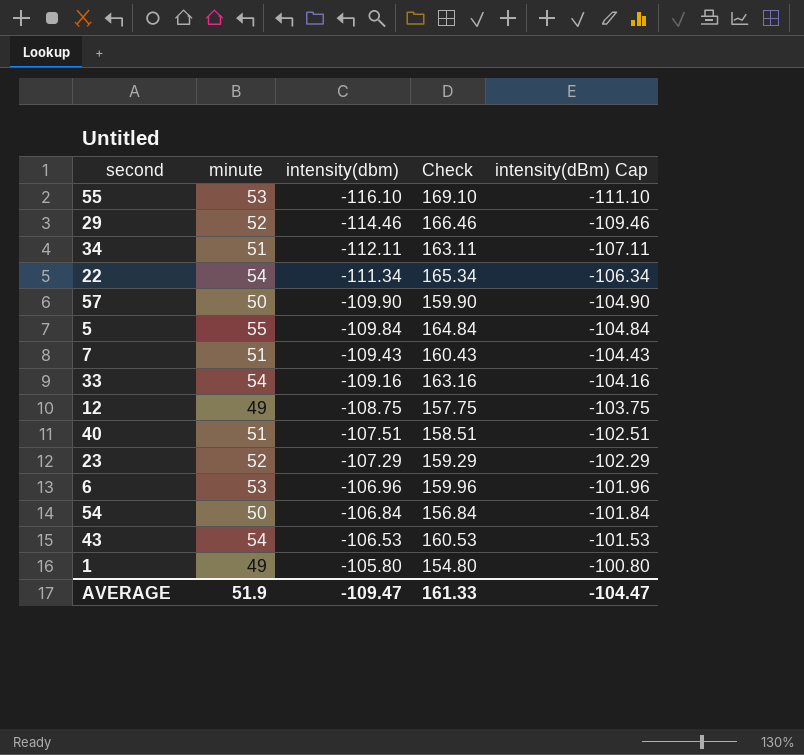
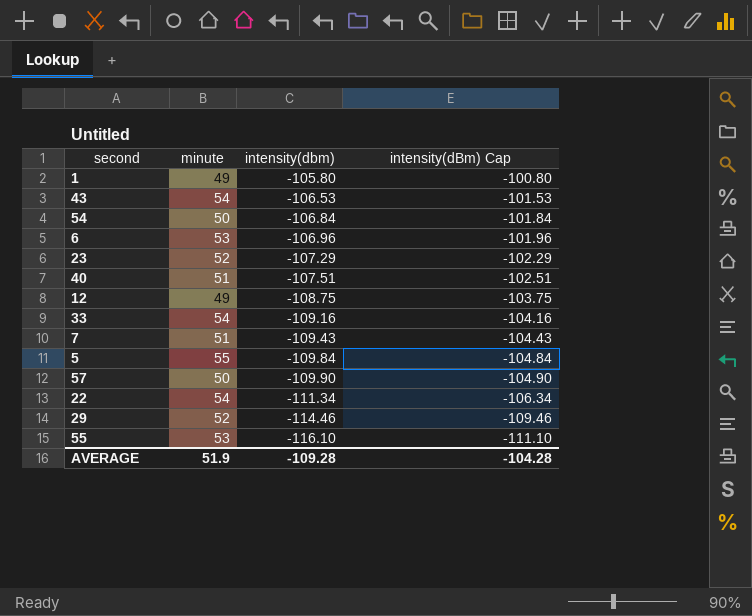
row order: intensity(dbm) ascending -> intensity(dbm) descending
column Check | formula: [minute] - [intensity(dbm)] -> none
row 34: 51 | -112.11 | 163.11 | -107.11 -> none
AVERAGE | intensity(dbm): -109.47 -> -109.28
AVERAGE | intensity(dBm) Cap: -104.47 -> -104.28

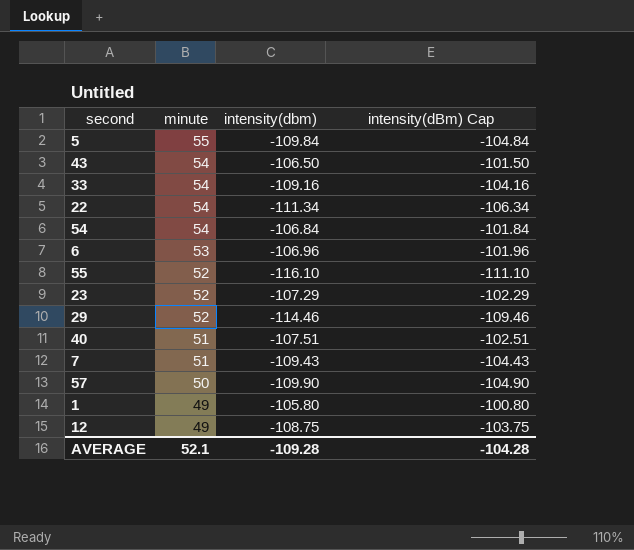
row order: intensity(dbm) descending -> minute descending
43 | intensity(dbm): -106.53 -> -106.50
43 | intensity(dBm) Cap: -101.53 -> -101.50
54 | minute: 50 -> 54
55 | minute: 53 -> 52
AVERAGE | minute: 51.9 -> 52.1

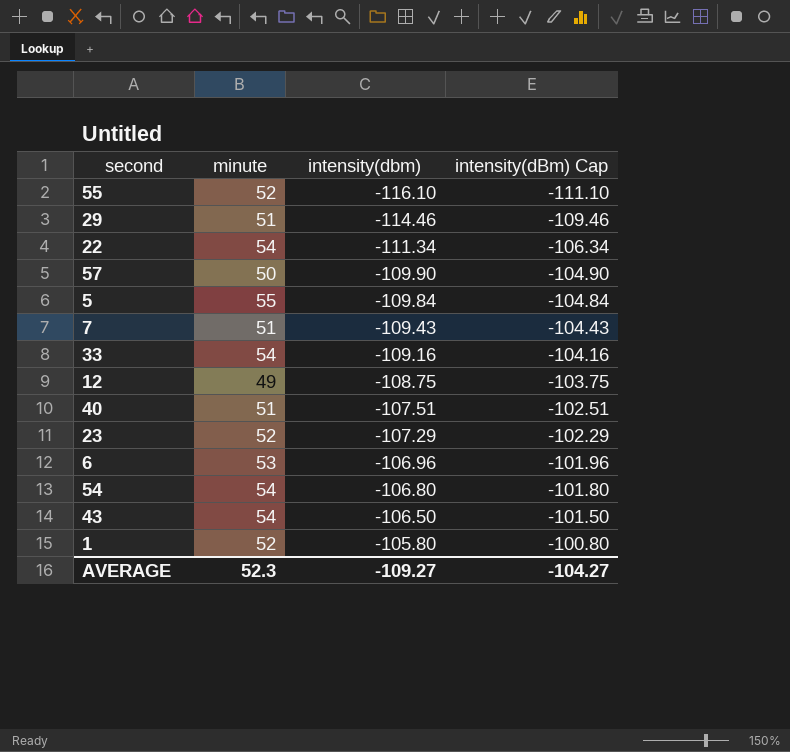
row order: minute descending -> intensity(dbm) ascending
29 | minute: 52 -> 51
54 | intensity(dbm): -106.84 -> -106.80
54 | intensity(dBm) Cap: -101.84 -> -101.80
1 | minute: 49 -> 52
AVERAGE | minute: 52.1 -> 52.3
AVERAGE | intensity(dbm): -109.28 -> -109.27
AVERAGE | intensity(dBm) Cap: -104.28 -> -104.27

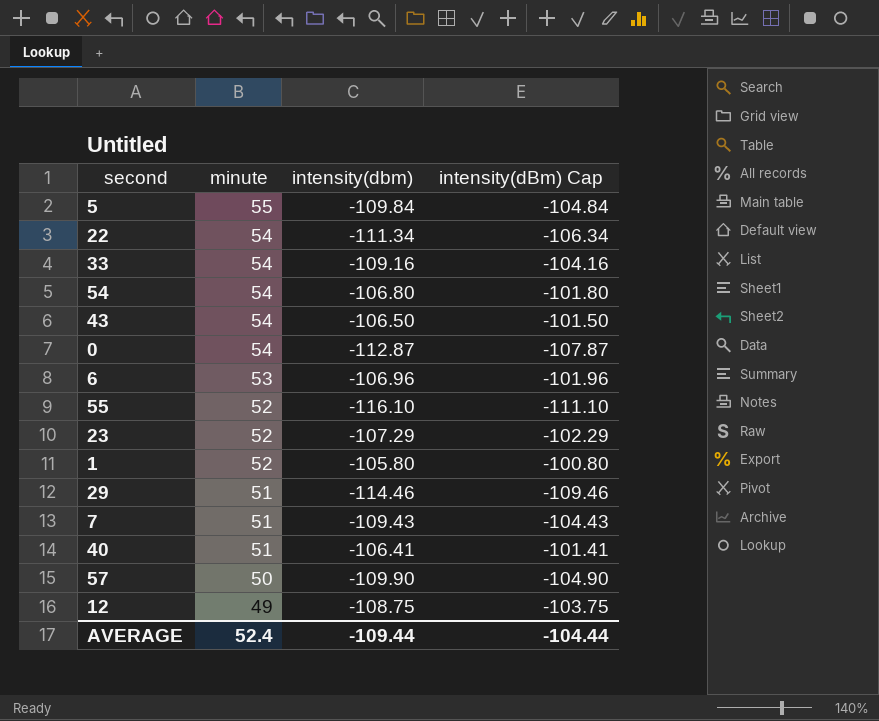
row order: intensity(dbm) ascending -> minute descending
row 0: none -> 54 | -112.87 | -107.87
40 | intensity(dbm): -107.51 -> -106.41
40 | intensity(dBm) Cap: -102.51 -> -101.41
AVERAGE | minute: 52.3 -> 52.4
AVERAGE | intensity(dbm): -109.27 -> -109.44
AVERAGE | intensity(dBm) Cap: -104.27 -> -104.44

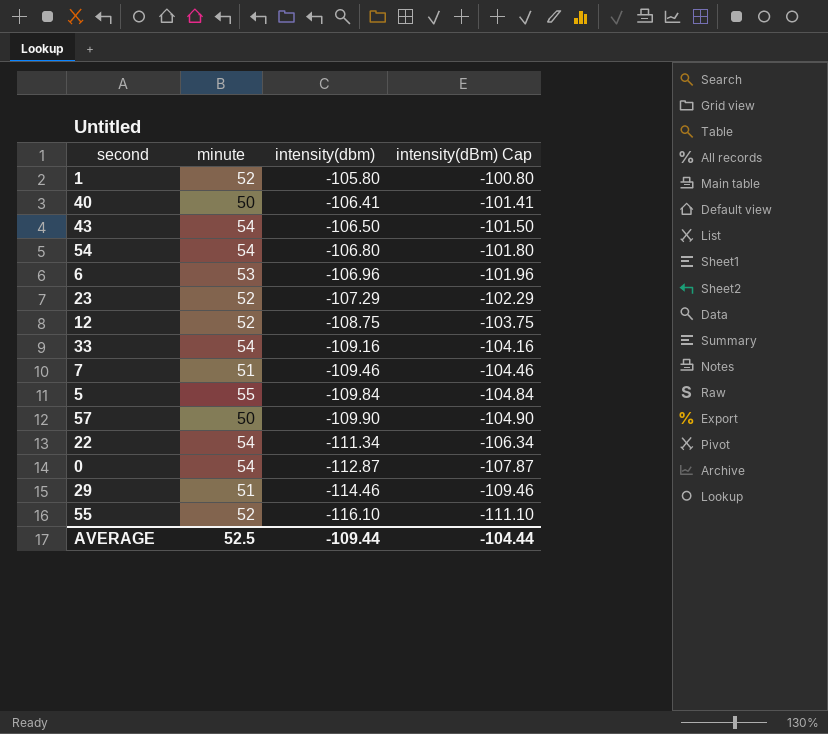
row order: minute descending -> intensity(dbm) descending
40 | minute: 51 -> 50
12 | minute: 49 -> 52
7 | intensity(dbm): -109.43 -> -109.46
7 | intensity(dBm) Cap: -104.43 -> -104.46
AVERAGE | minute: 52.4 -> 52.5

